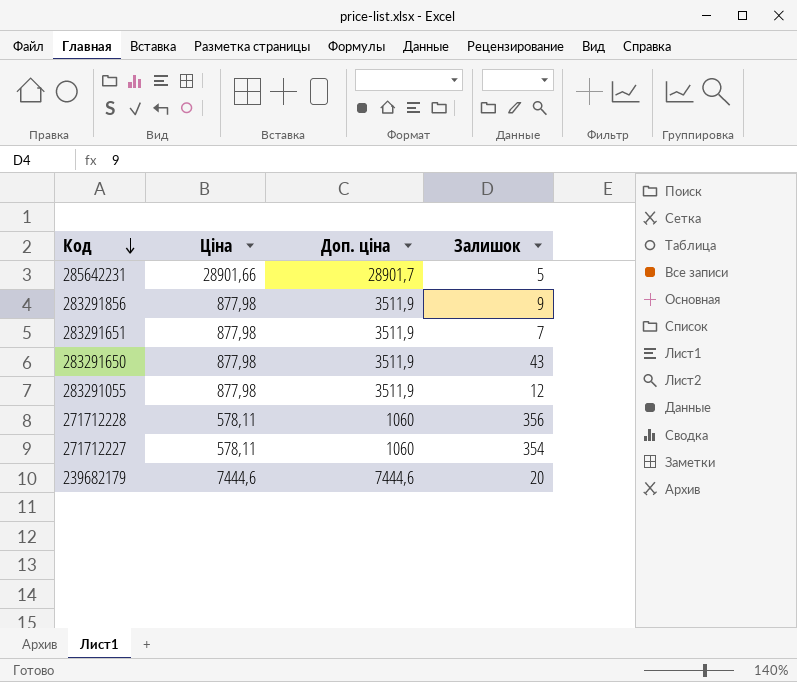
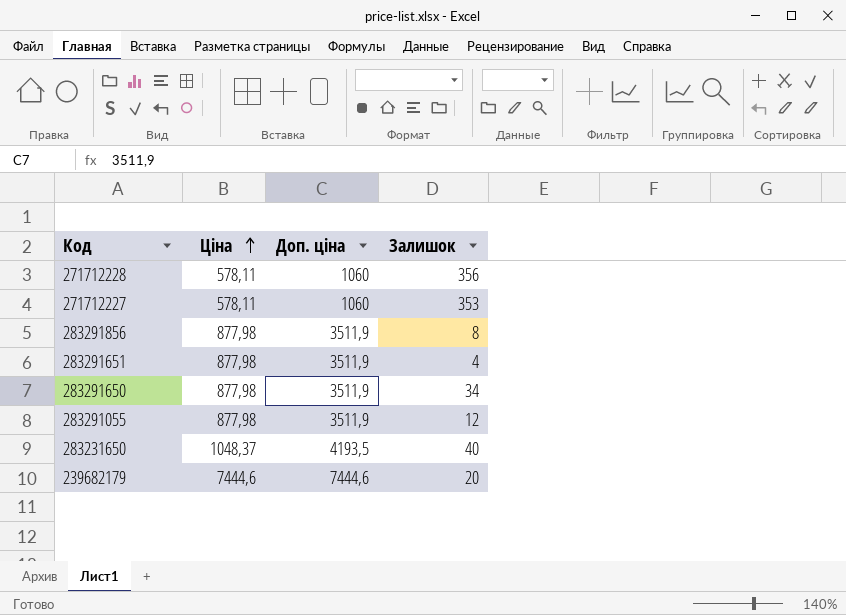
row order: Код descending -> Ціна ascending
row 285642231: 28901,66 | 28901,7 | 5 -> none
271712227 | Залишок: 354 -> 353
283291856 | Залишок: 9 -> 8
283291651 | Залишок: 7 -> 4
283291650 | Залишок: 43 -> 34
row 283231650: none -> 1048,37 | 4193,5 | 40

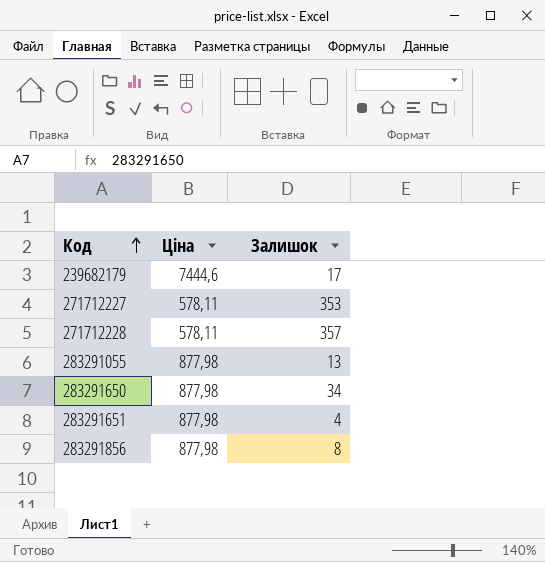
row order: Ціна ascending -> Код ascending
column Доп. ціна | position: 3 -> none
row 283231650: 1048,37 | 4193,5 | 40 -> none
239682179 | Залишок: 20 -> 17
271712228 | Залишок: 356 -> 357
283291055 | Залишок: 12 -> 13

